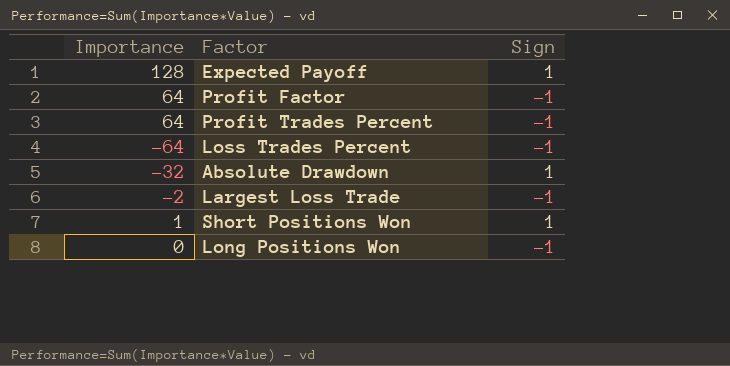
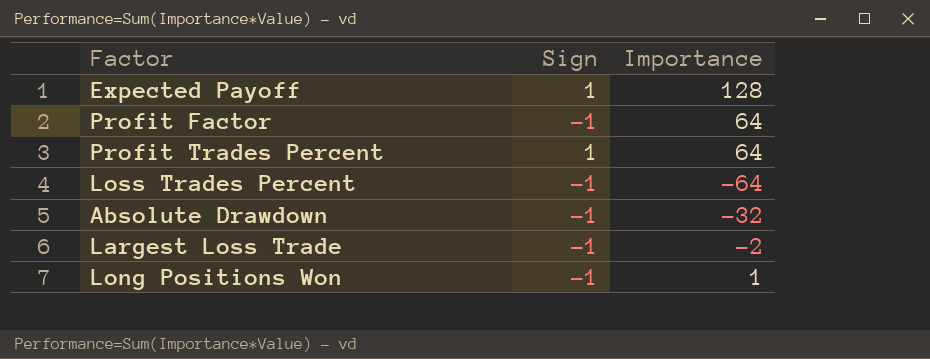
column Importance | position: 1 -> 3
row Short Positions Won: 1 | 1 -> none
Profit Trades Percent | Sign: -1 -> 1
Absolute Drawdown | Sign: 1 -> -1
Long Positions Won | Importance: 0 -> 1

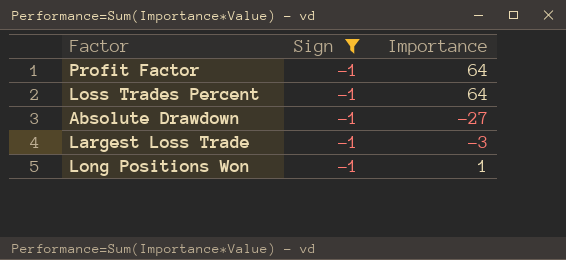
filter: none -> Sign = -1
Loss Trades Percent | Importance: -64 -> 64
Absolute Drawdown | Importance: -32 -> -27
Largest Loss Trade | Importance: -2 -> -3

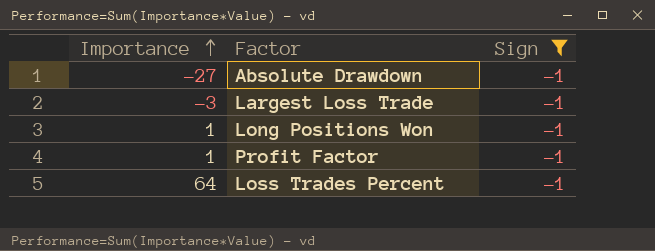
row order: none -> Importance ascending
column Importance | position: 3 -> 1
Profit Factor | Importance: 64 -> 1

